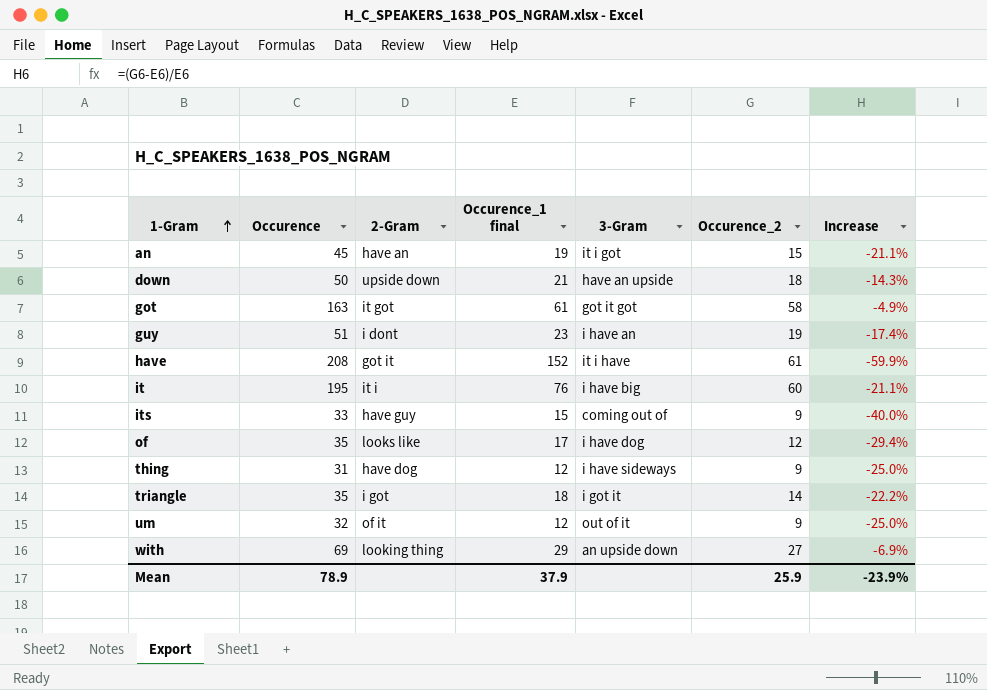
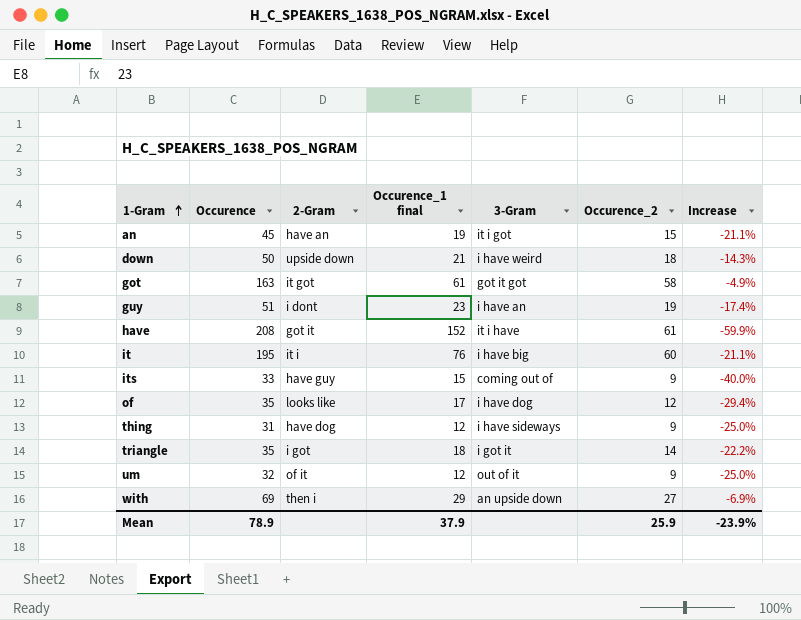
down | 3-Gram: have an upside -> i have weird
with | 2-Gram: looking thing -> then i

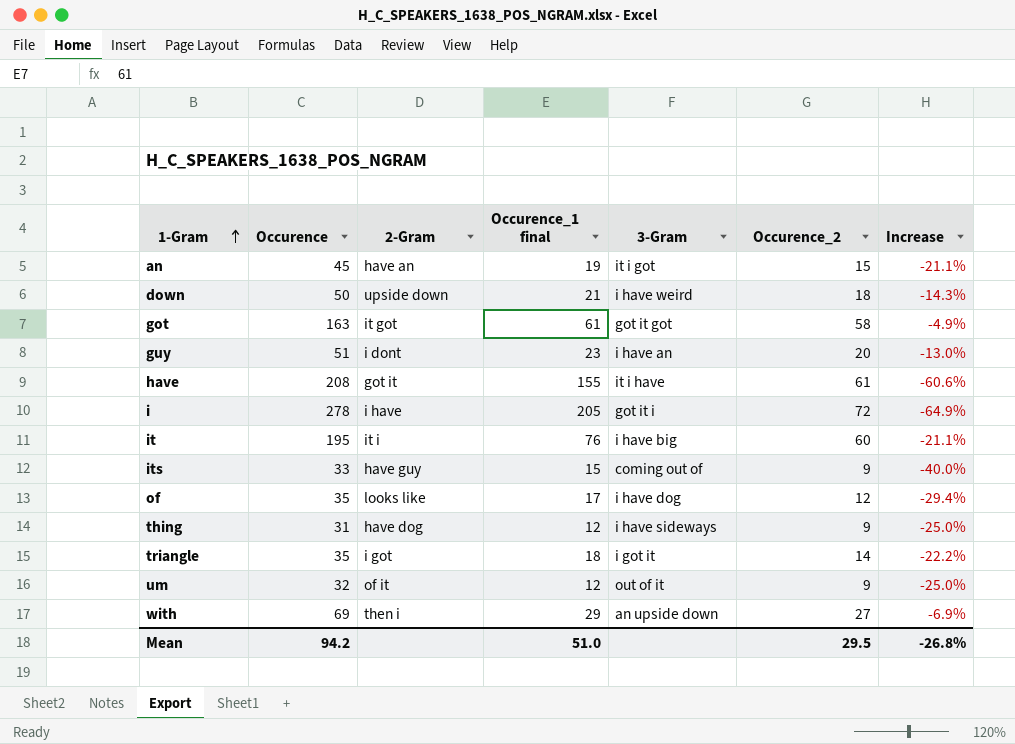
guy | Occurence_2: 19 -> 20
guy | Increase: -17.4% -> -13.0%
have | Occurence_1 final: 152 -> 155
have | Increase: -59.9% -> -60.6%
row i: none -> 278 | i have | 205 | got it i | 72 | -64.9%
Mean | Occurence: 78.9 -> 94.2
Mean | Occurence_1 final: 37.9 -> 51.0
Mean | Occurence_2: 25.9 -> 29.5
Mean | Increase: -23.9% -> -26.8%

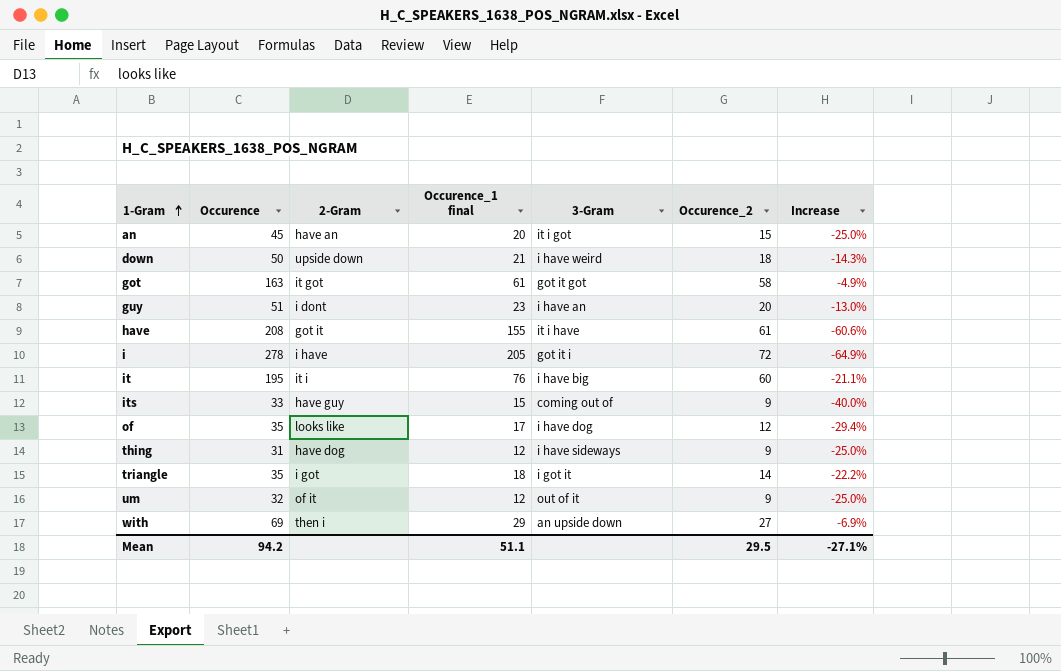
an | Occurence_1 final: 19 -> 20
an | Increase: -21.1% -> -25.0%
Mean | Occurence_1 final: 51.0 -> 51.1
Mean | Increase: -26.8% -> -27.1%

